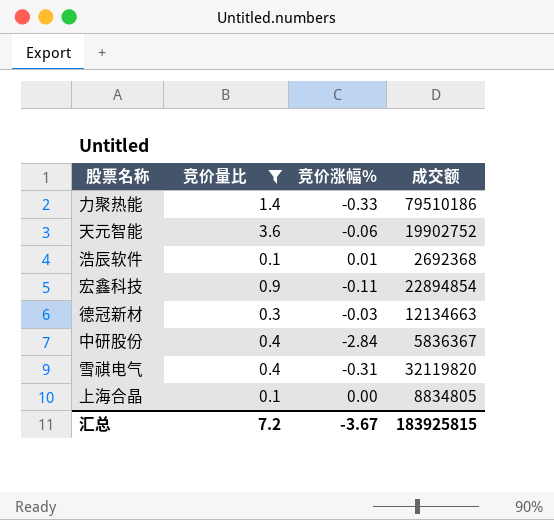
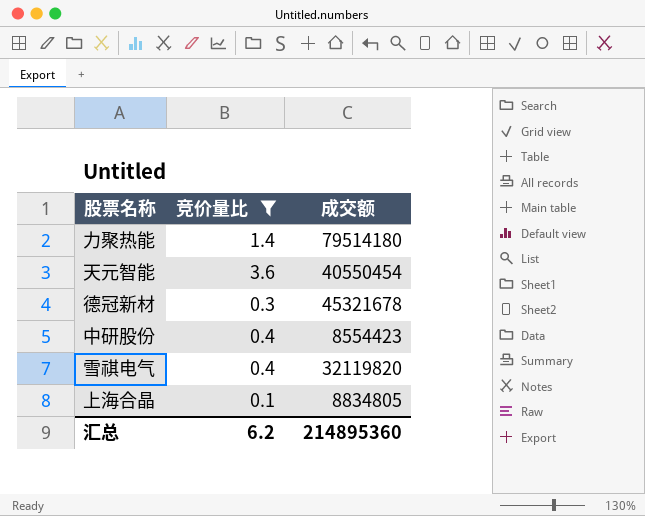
column 竞价涨幅% | position: 3 -> none
row 浩辰软件: 0.1 | 0.01 | 2692368 -> none
row 宏鑫科技: 0.9 | -0.11 | 22894854 -> none
力聚热能 | 成交额: 79510186 -> 79514180
天元智能 | 成交额: 19902752 -> 40550454
德冠新材 | 成交额: 12134663 -> 45321678
中研股份 | 成交额: 5836367 -> 8554423
汇总 | 竞价量比: 7.2 -> 6.2
汇总 | 成交额: 183925815 -> 214895360

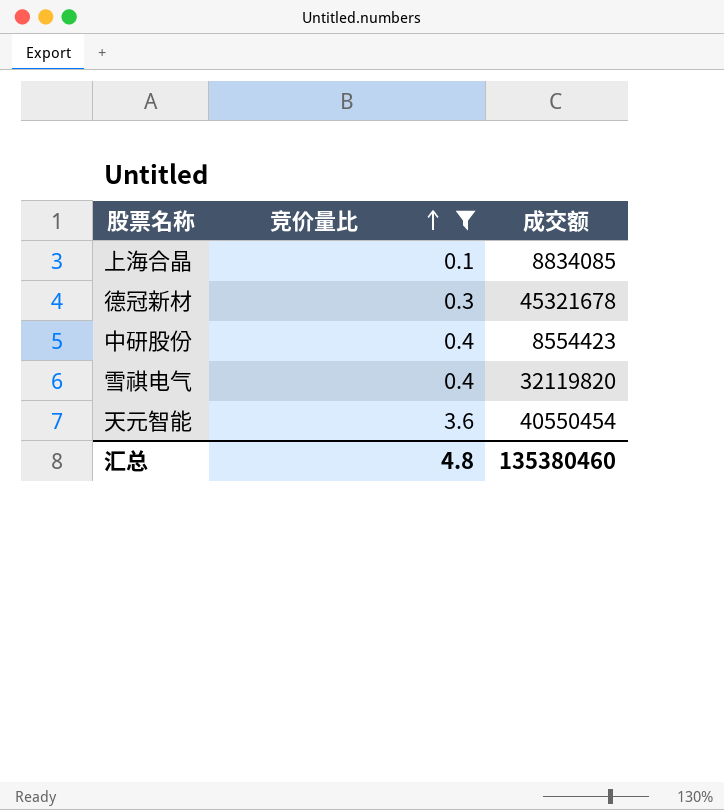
row order: none -> 竞价量比 ascending
row 力聚热能: 1.4 | 79514180 -> none
上海合晶 | 成交额: 8834805 -> 8834085
汇总 | 竞价量比: 6.2 -> 4.8
汇总 | 成交额: 214895360 -> 135380460

